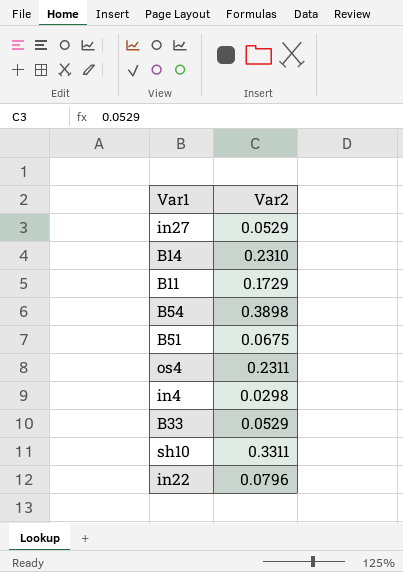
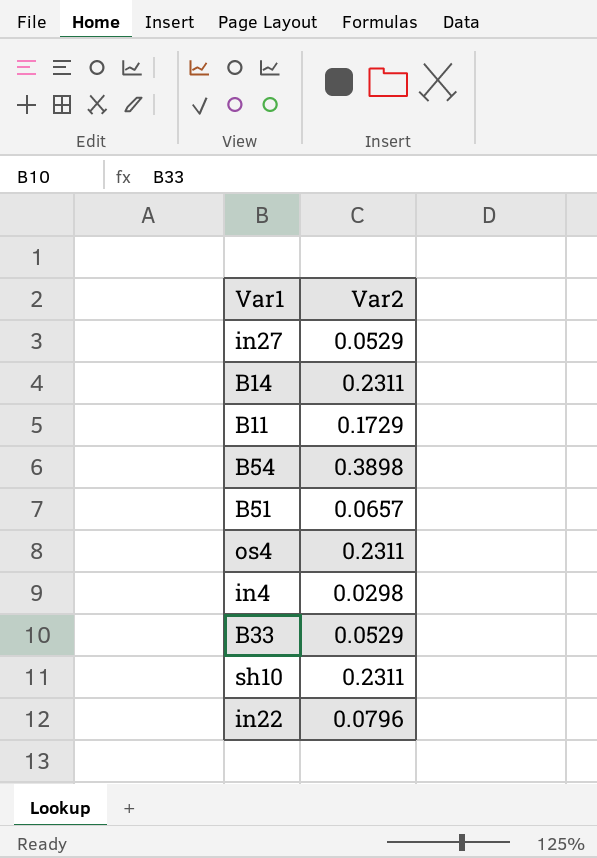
B14 | Var2: 0.2310 -> 0.2311
B51 | Var2: 0.0675 -> 0.0657
sh10 | Var2: 0.3311 -> 0.2311

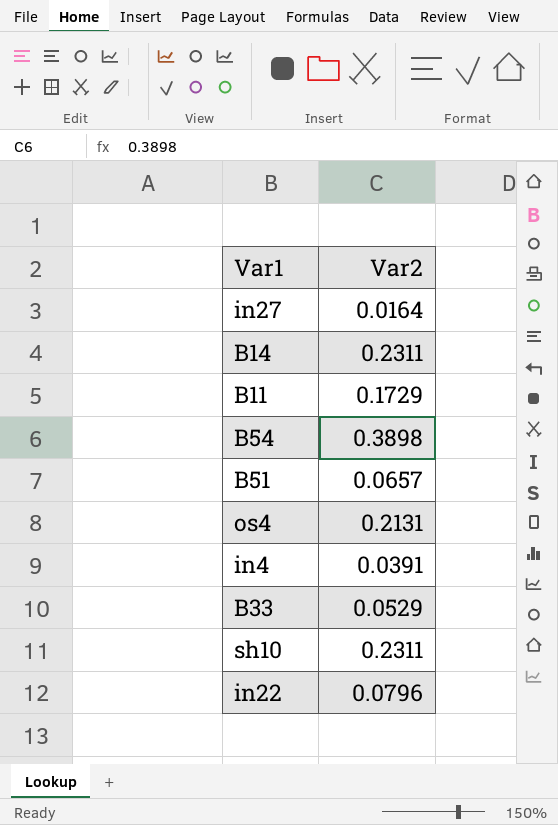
in27 | Var2: 0.0529 -> 0.0164
os4 | Var2: 0.2311 -> 0.2131
in4 | Var2: 0.0298 -> 0.0391

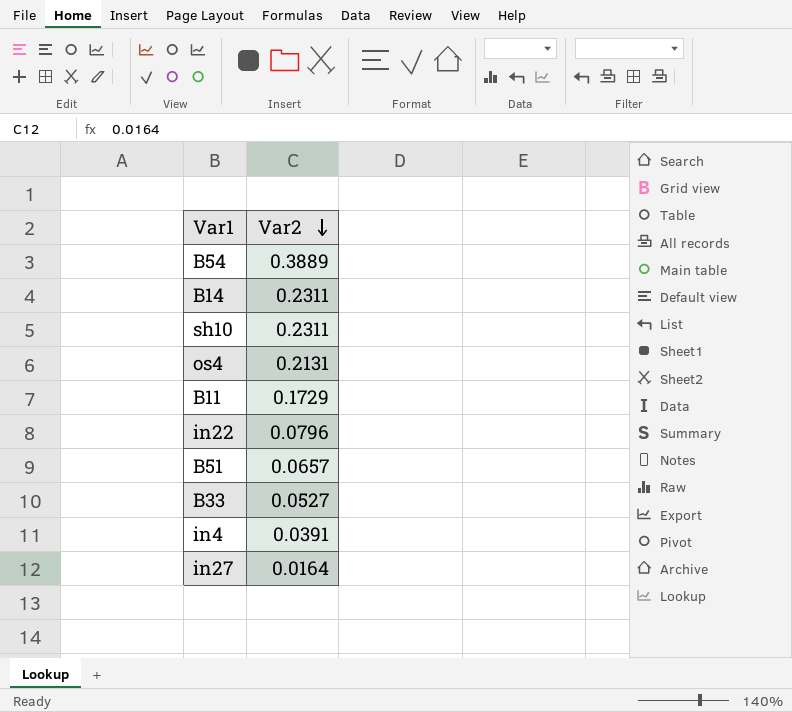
row order: none -> Var2 descending
B54 | Var2: 0.3898 -> 0.3889
B33 | Var2: 0.0529 -> 0.0527

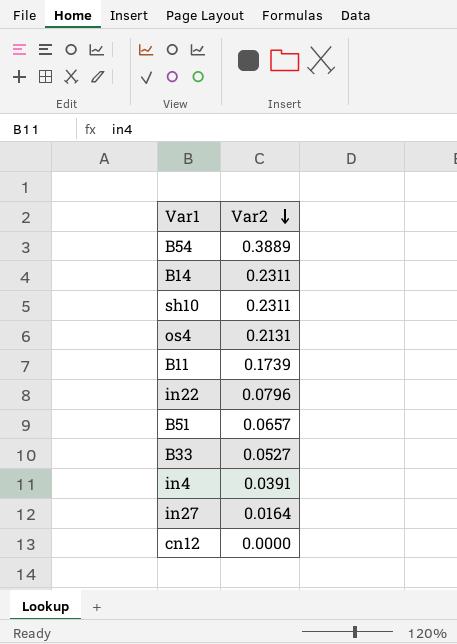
B11 | Var2: 0.1729 -> 0.1739
row cn12: none -> 0.0000

